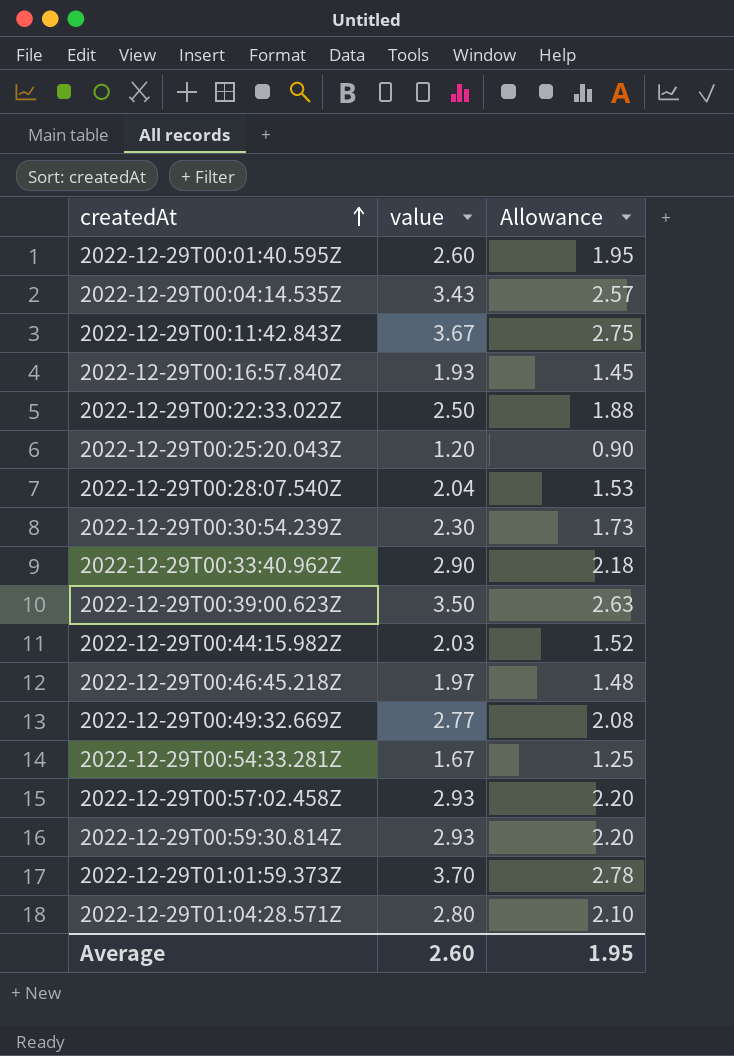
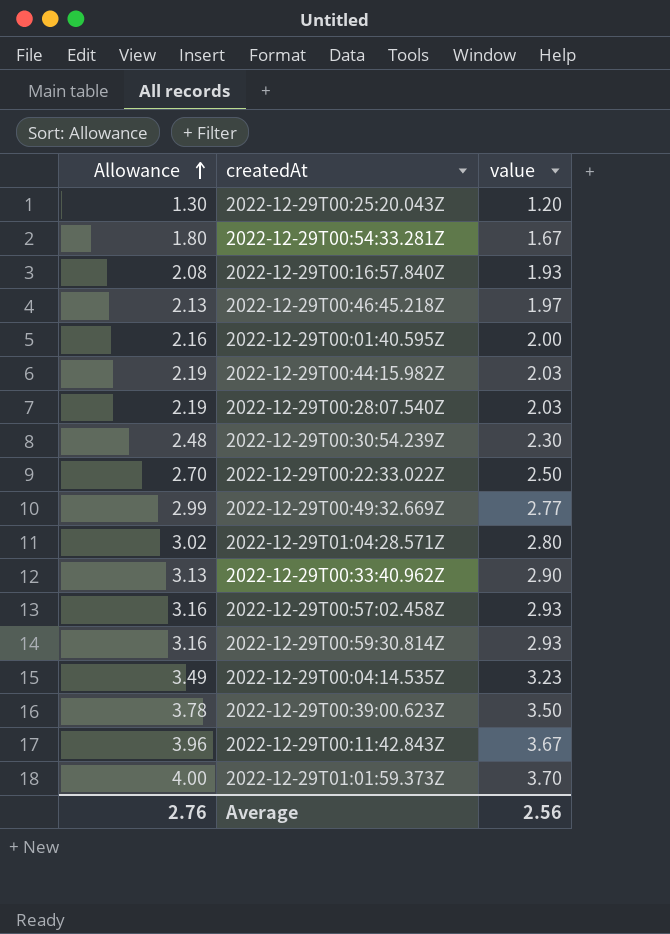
row order: createdAt ascending -> Allowance ascending
column Allowance | formula: [value] * 0.75 -> [value] * 1.08
column Allowance | position: 3 -> 1
2022-12-29T00:01:40.595Z | value: 2.60 -> 2.00
2022-12-29T00:28:07.540Z | value: 2.04 -> 2.03
2022-12-29T00:04:14.535Z | value: 3.43 -> 3.23
Average | Allowance: 1.95 -> 2.76
Average | value: 2.60 -> 2.56

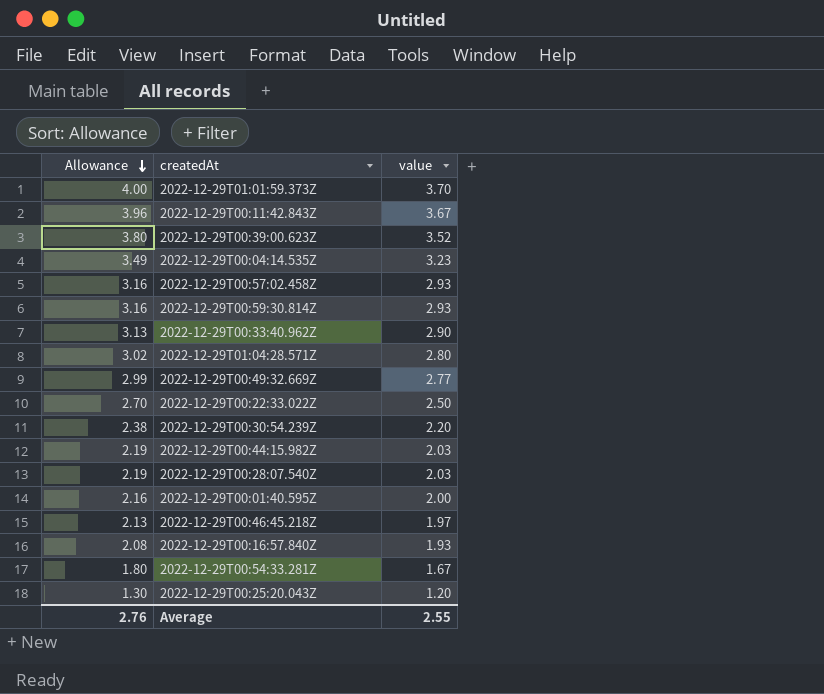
row order: Allowance ascending -> Allowance descending
2022-12-29T00:39:00.623Z | Allowance: 3.78 -> 3.80
2022-12-29T00:39:00.623Z | value: 3.50 -> 3.52
2022-12-29T00:30:54.239Z | Allowance: 2.48 -> 2.38
2022-12-29T00:30:54.239Z | value: 2.30 -> 2.20
Average | value: 2.56 -> 2.55

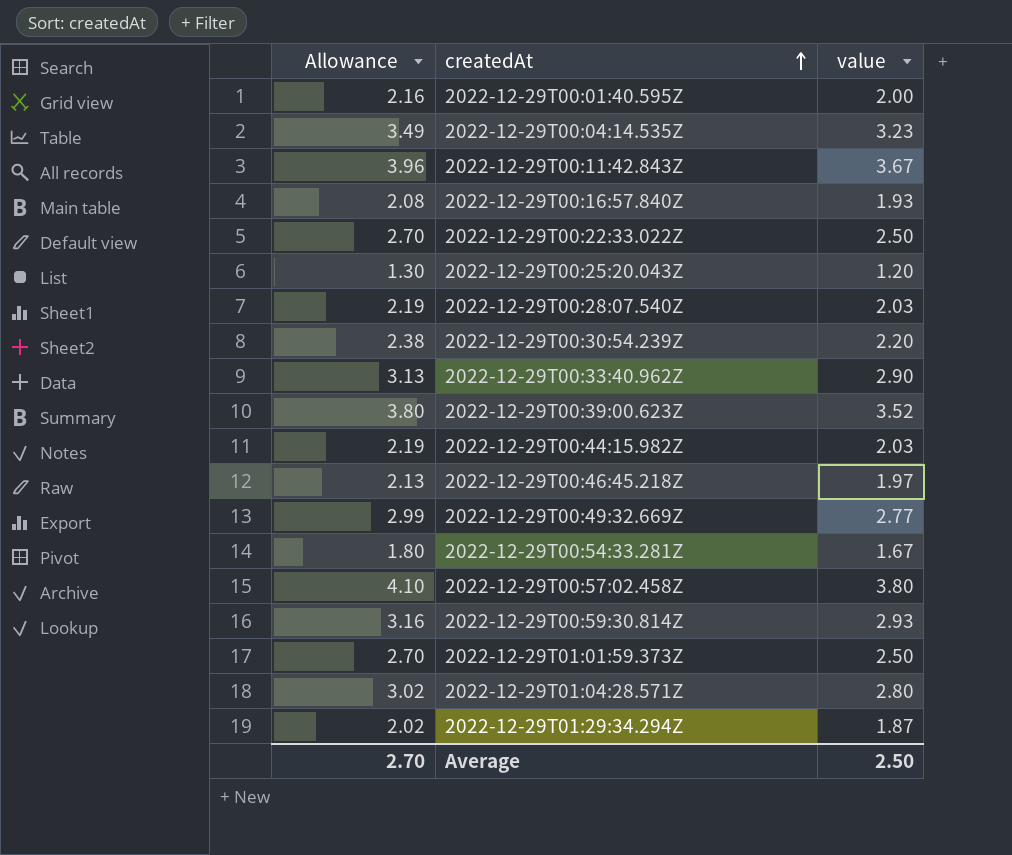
row order: Allowance descending -> createdAt ascending
2022-12-29T00:57:02.458Z | Allowance: 3.16 -> 4.10
2022-12-29T00:57:02.458Z | value: 2.93 -> 3.80
2022-12-29T01:01:59.373Z | Allowance: 4.00 -> 2.70
2022-12-29T01:01:59.373Z | value: 3.70 -> 2.50
row 2022-12-29T01:29:34.294Z: none -> 2.02 | 1.87
Average | Allowance: 2.76 -> 2.70
Average | value: 2.55 -> 2.50

